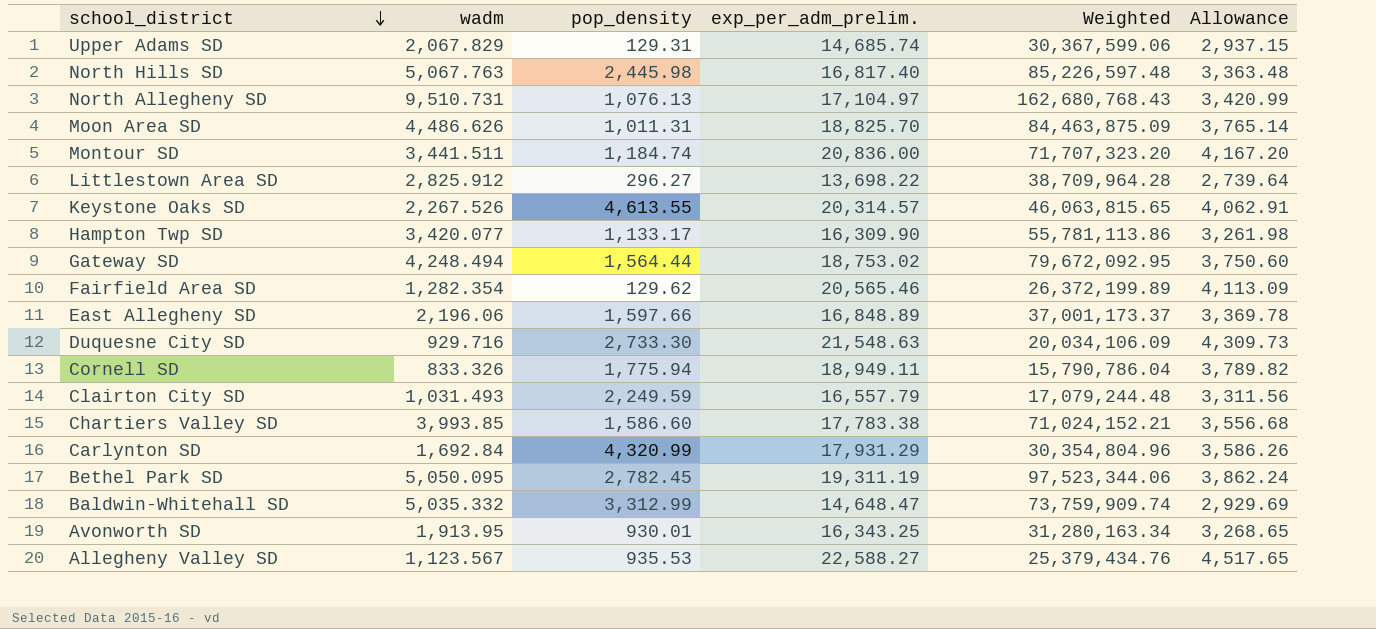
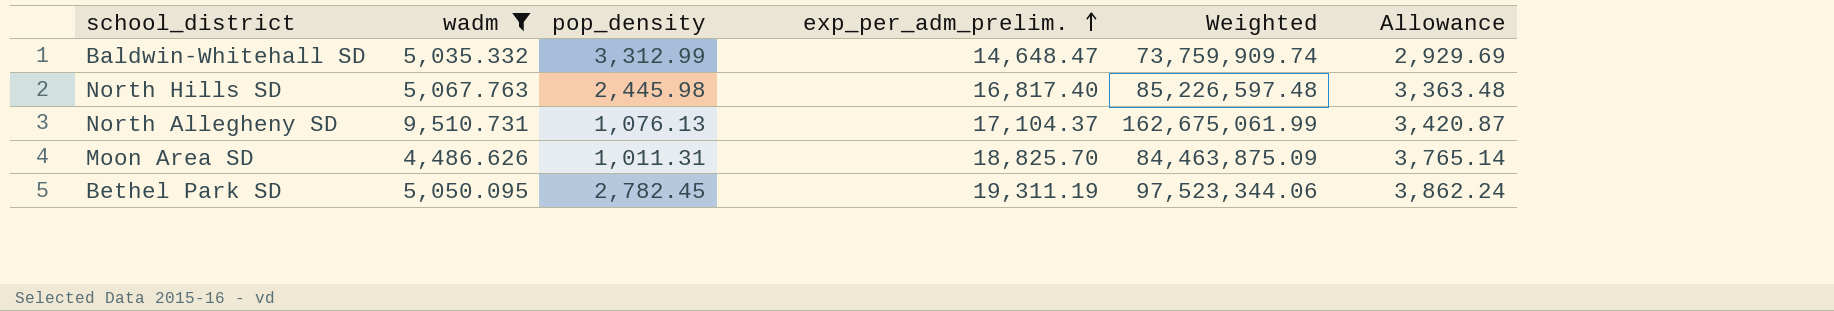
filter: none -> wadm >= 4,486.626
row order: school_district descending -> exp_per_adm_prelim. ascending
North Allegheny SD | exp_per_adm_prelim.: 17,104.97 -> 17,104.37
North Allegheny SD | Weighted: 162,680,768.43 -> 162,675,061.99
North Allegheny SD | Allowance: 3,420.99 -> 3,420.87

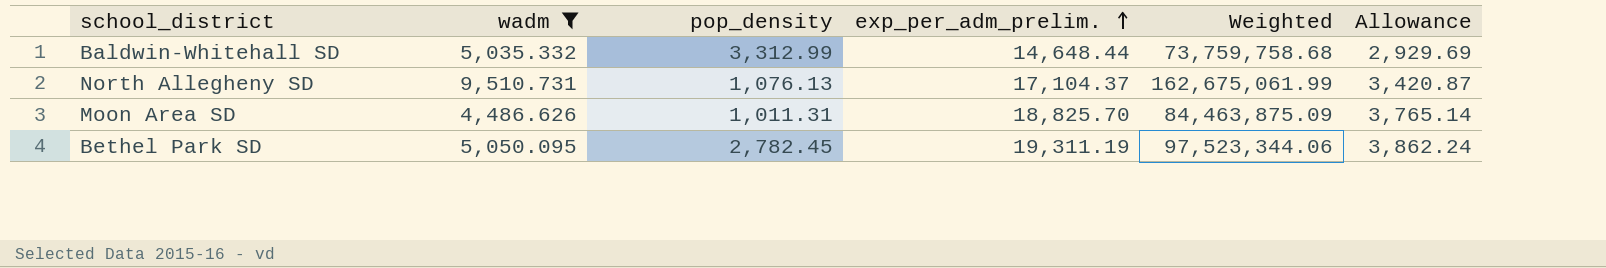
row North Hills SD: 5,067.763 | 2,445.98 | 16,817.40 | 85,226,597.48 | 3,363.48 -> none
Baldwin-Whitehall SD | exp_per_adm_prelim.: 14,648.47 -> 14,648.44
Baldwin-Whitehall SD | Weighted: 73,759,909.74 -> 73,759,758.68

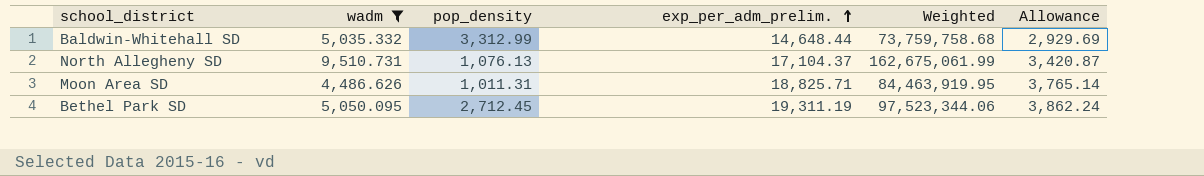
Moon Area SD | exp_per_adm_prelim.: 18,825.70 -> 18,825.71
Moon Area SD | Weighted: 84,463,875.09 -> 84,463,919.95
Bethel Park SD | pop_density: 2,782.45 -> 2,712.45

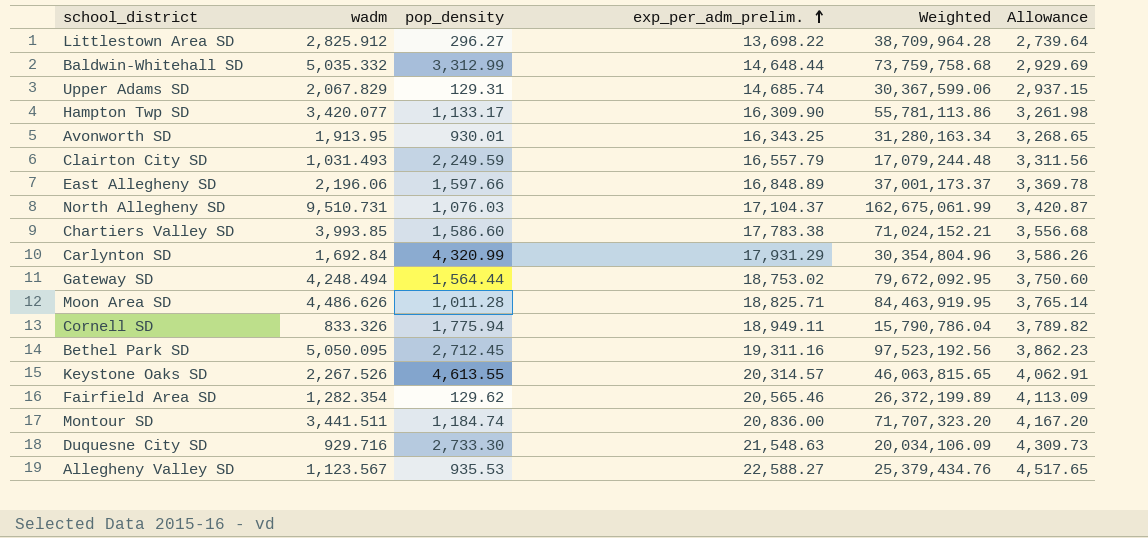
filter: wadm >= 4,486.626 -> none
North Allegheny SD | pop_density: 1,076.13 -> 1,076.03
Moon Area SD | pop_density: 1,011.31 -> 1,011.28
Bethel Park SD | exp_per_adm_prelim.: 19,311.19 -> 19,311.16
Bethel Park SD | Weighted: 97,523,344.06 -> 97,523,192.56
Bethel Park SD | Allowance: 3,862.24 -> 3,862.23

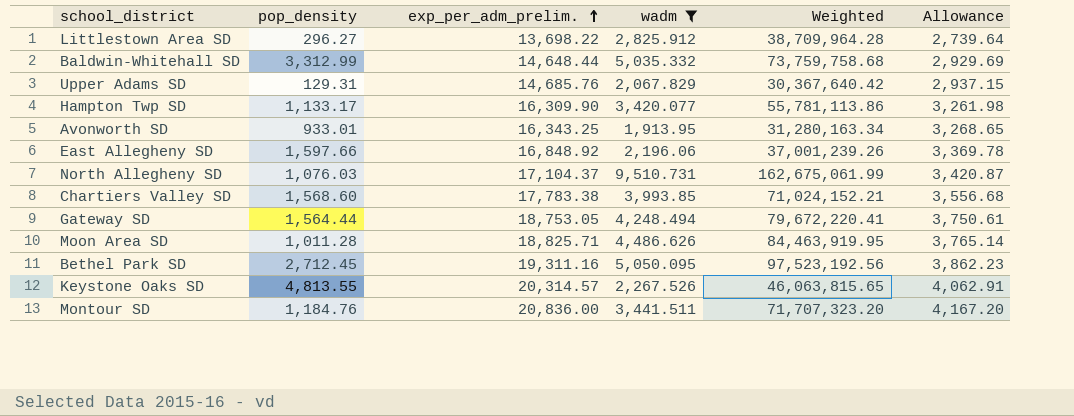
filter: none -> wadm >= 1,913.95
column wadm | position: 2 -> 4
Upper Adams SD | exp_per_adm_prelim.: 14,685.74 -> 14,685.76
Upper Adams SD | Weighted: 30,367,599.06 -> 30,367,640.42
Avonworth SD | pop_density: 930.01 -> 933.01
East Allegheny SD | exp_per_adm_prelim.: 16,848.89 -> 16,848.92
East Allegheny SD | Weighted: 37,001,173.37 -> 37,001,239.26
Chartiers Valley SD | pop_density: 1,586.60 -> 1,568.60
Gateway SD | exp_per_adm_prelim.: 18,753.02 -> 18,753.05
Gateway SD | Weighted: 79,672,092.95 -> 79,672,220.41
Gateway SD | Allowance: 3,750.60 -> 3,750.61
Keystone Oaks SD | pop_density: 4,613.55 -> 4,813.55
Montour SD | pop_density: 1,184.74 -> 1,184.76

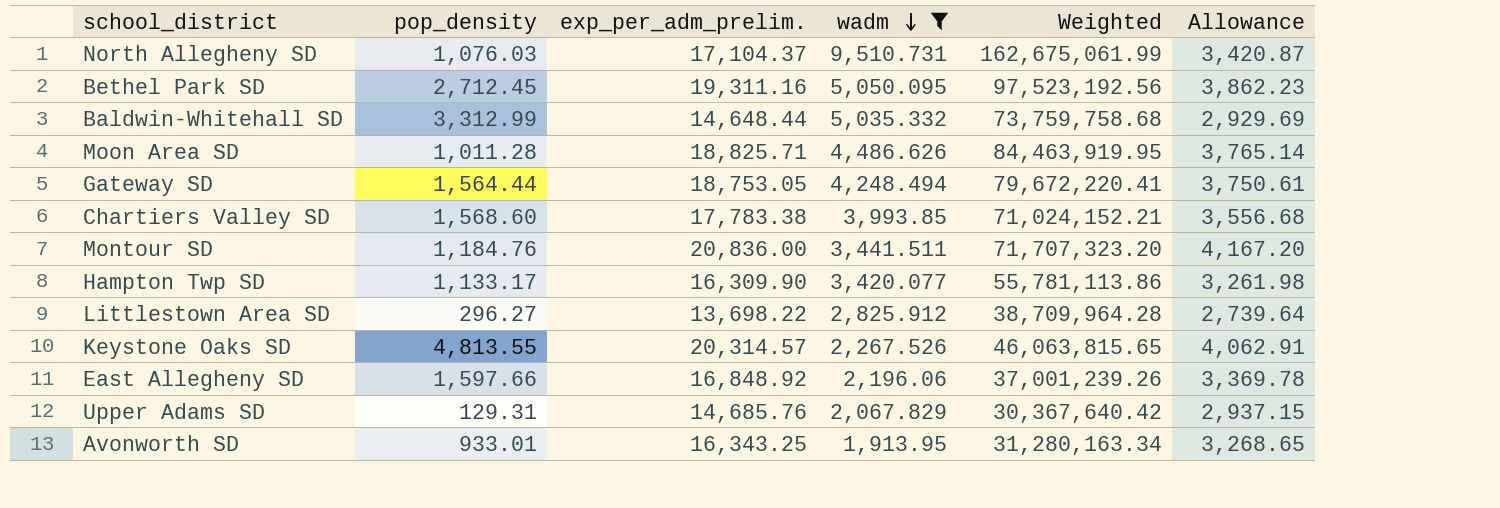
row order: exp_per_adm_prelim. ascending -> wadm descending

